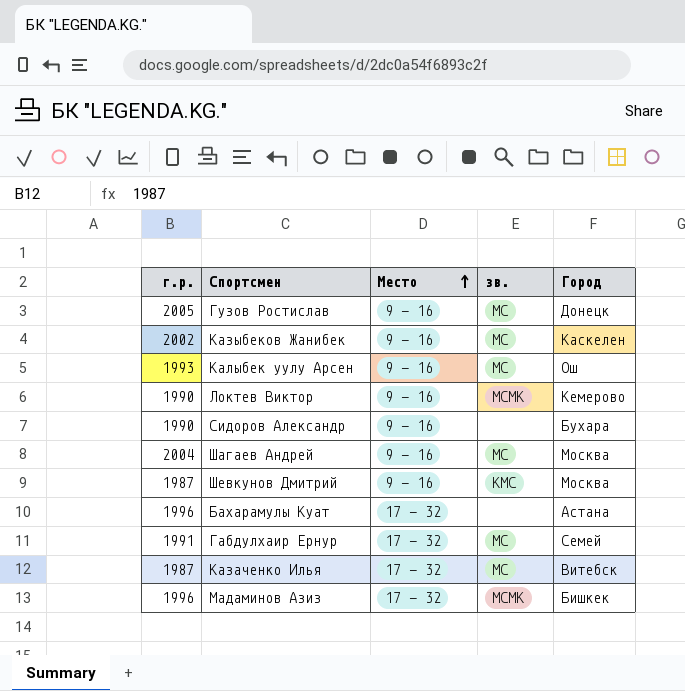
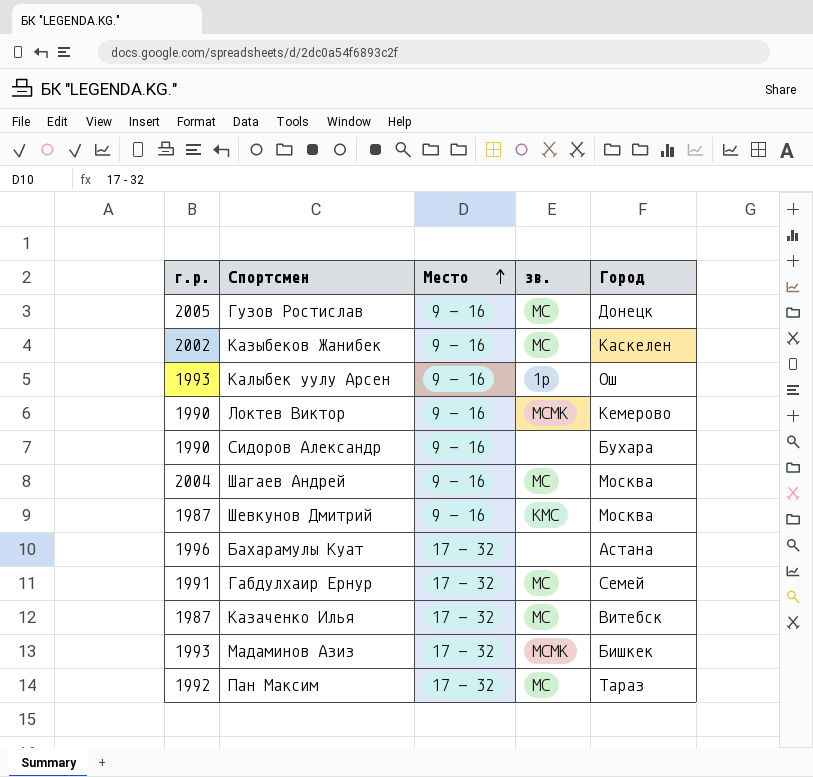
Калыбек уулу Арсен | зв.: МС -> 1р
Мадаминов Азиз | г.р.: 1996 -> 1993
row Пан Максим: none -> 1992 | 17 - 32 | МС | Тараз

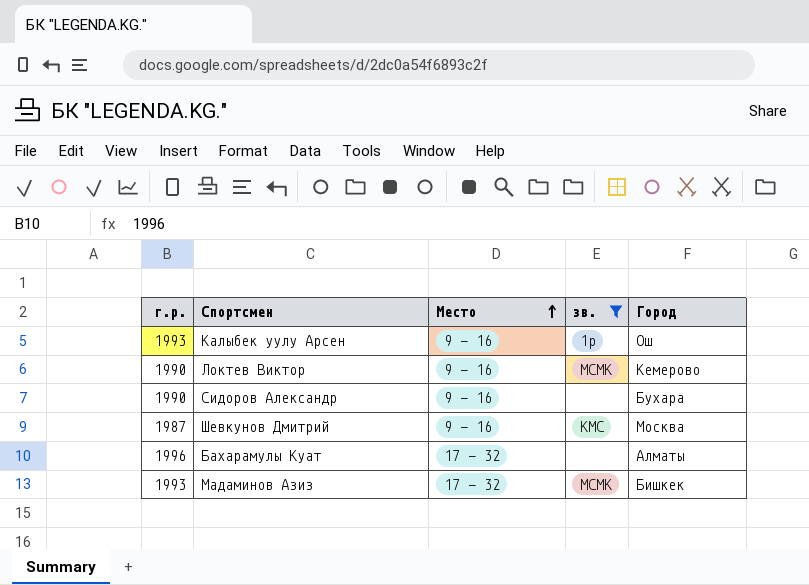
filter: none -> зв. != МС
Бахарамулы Куат | Город: Астана -> Алматы

